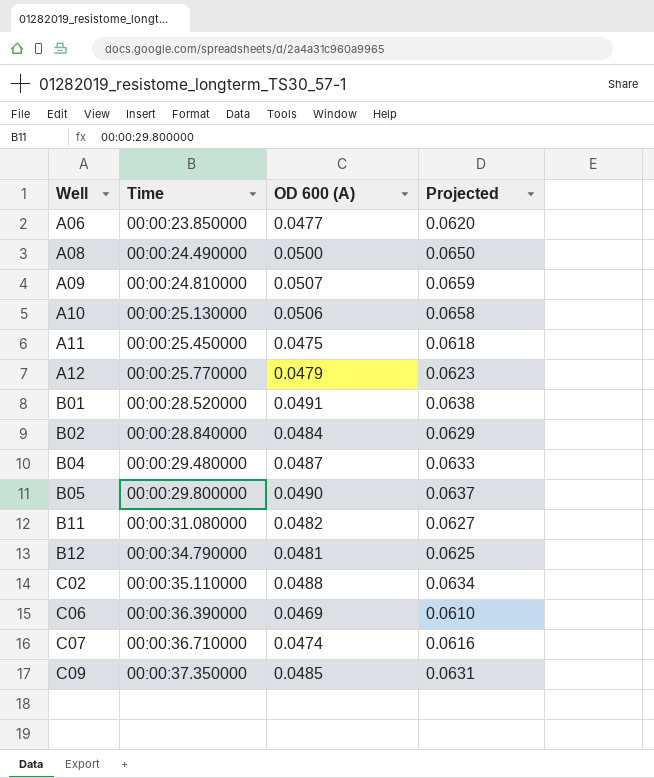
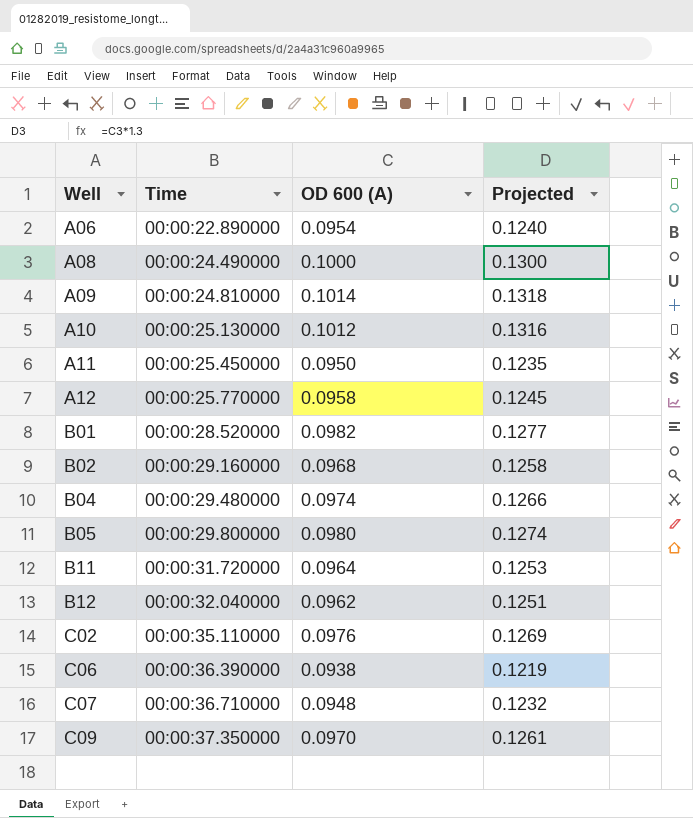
A06 | Time: 00:00:23.850000 -> 00:00:22.890000
A06 | OD 600 (A): 0.0477 -> 0.0954
A06 | Projected: 0.0620 -> 0.1240
A08 | OD 600 (A): 0.0500 -> 0.1000
A08 | Projected: 0.0650 -> 0.1300
A09 | OD 600 (A): 0.0507 -> 0.1014
A09 | Projected: 0.0659 -> 0.1318
A10 | OD 600 (A): 0.0506 -> 0.1012
A10 | Projected: 0.0658 -> 0.1316
A11 | OD 600 (A): 0.0475 -> 0.0950
A11 | Projected: 0.0618 -> 0.1235
A12 | OD 600 (A): 0.0479 -> 0.0958
A12 | Projected: 0.0623 -> 0.1245
B01 | OD 600 (A): 0.0491 -> 0.0982
B01 | Projected: 0.0638 -> 0.1277
B02 | Time: 00:00:28.840000 -> 00:00:29.160000
B02 | OD 600 (A): 0.0484 -> 0.0968
B02 | Projected: 0.0629 -> 0.1258
B04 | OD 600 (A): 0.0487 -> 0.0974
B04 | Projected: 0.0633 -> 0.1266
B05 | OD 600 (A): 0.0490 -> 0.0980
B05 | Projected: 0.0637 -> 0.1274
B11 | Time: 00:00:31.080000 -> 00:00:31.720000
B11 | OD 600 (A): 0.0482 -> 0.0964
B11 | Projected: 0.0627 -> 0.1253
B12 | Time: 00:00:34.790000 -> 00:00:32.040000
B12 | OD 600 (A): 0.0481 -> 0.0962
B12 | Projected: 0.0625 -> 0.1251
C02 | OD 600 (A): 0.0488 -> 0.0976
C02 | Projected: 0.0634 -> 0.1269
C06 | OD 600 (A): 0.0469 -> 0.0938
C06 | Projected: 0.0610 -> 0.1219
C07 | OD 600 (A): 0.0474 -> 0.0948
C07 | Projected: 0.0616 -> 0.1232
C09 | OD 600 (A): 0.0485 -> 0.0970
C09 | Projected: 0.0631 -> 0.1261

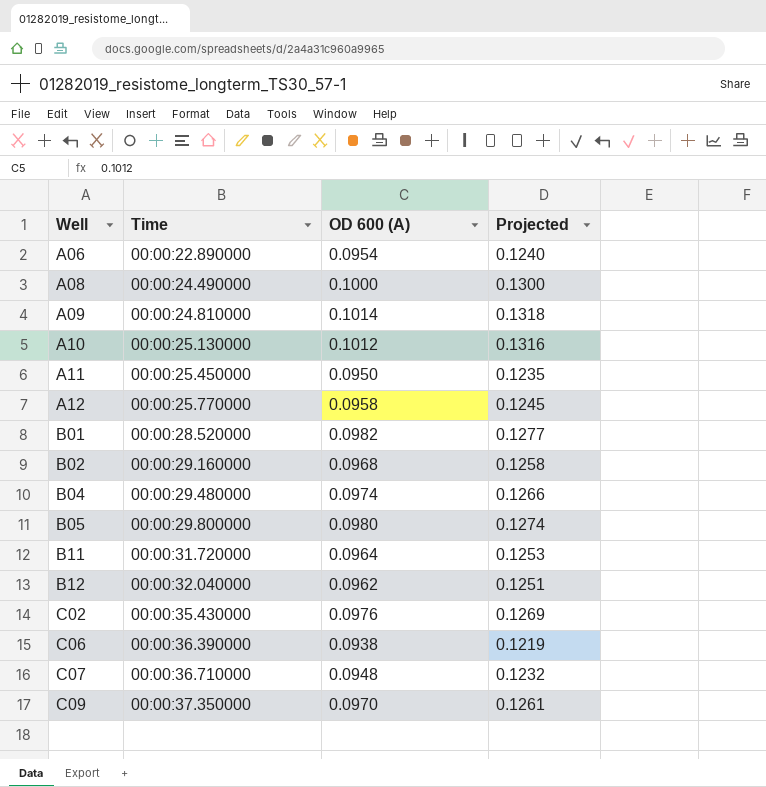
C02 | Time: 00:00:35.110000 -> 00:00:35.430000

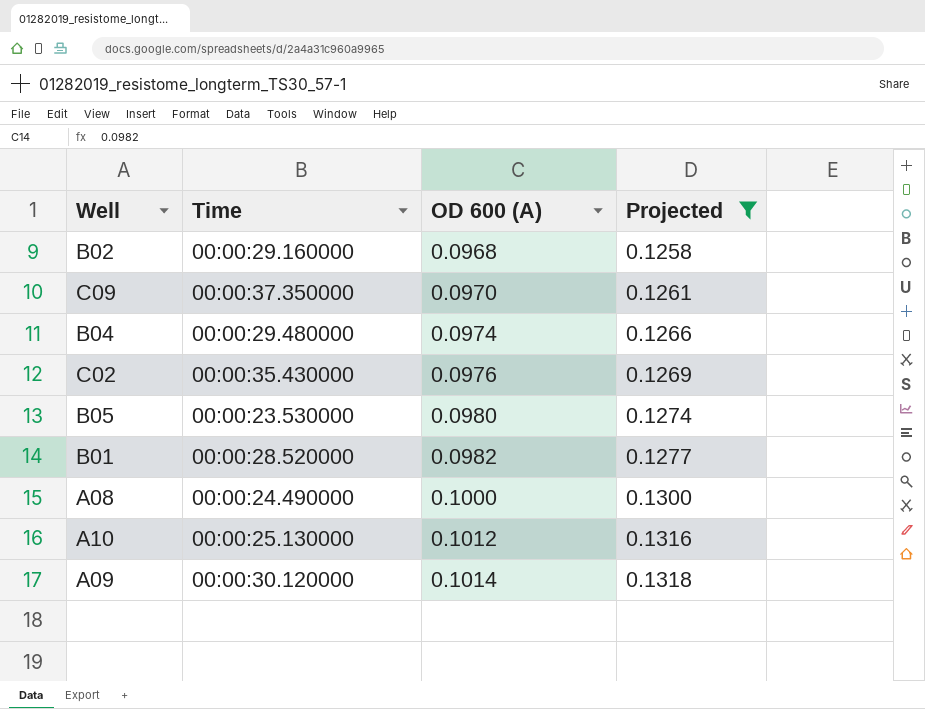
filter: none -> Projected >= 0.1258
row order: Well ascending -> OD 600 (A) ascending
B05 | Time: 00:00:29.800000 -> 00:00:23.530000
A09 | Time: 00:00:24.810000 -> 00:00:30.120000

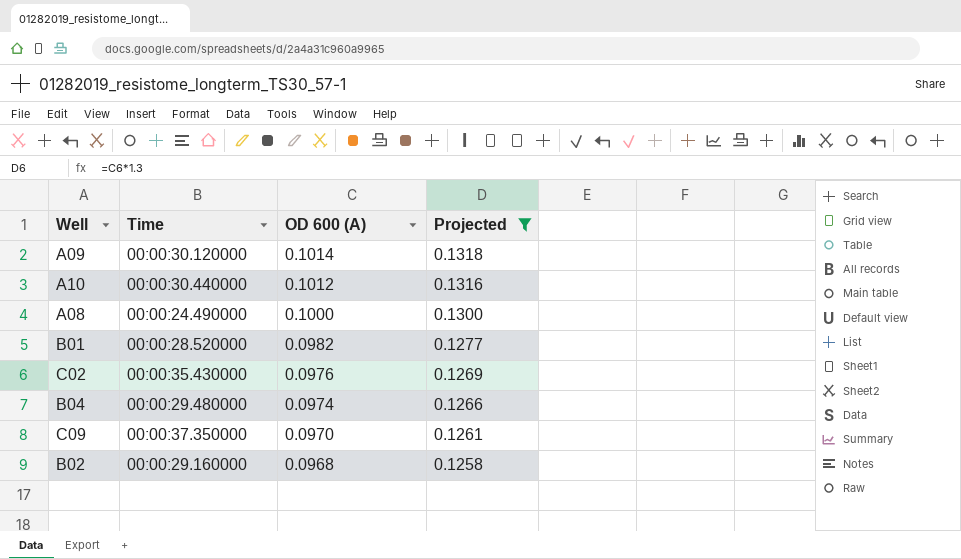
row order: OD 600 (A) ascending -> OD 600 (A) descending
row B05: 00:00:23.530000 | 0.0980 | 0.1274 -> none
A10 | Time: 00:00:25.130000 -> 00:00:30.440000

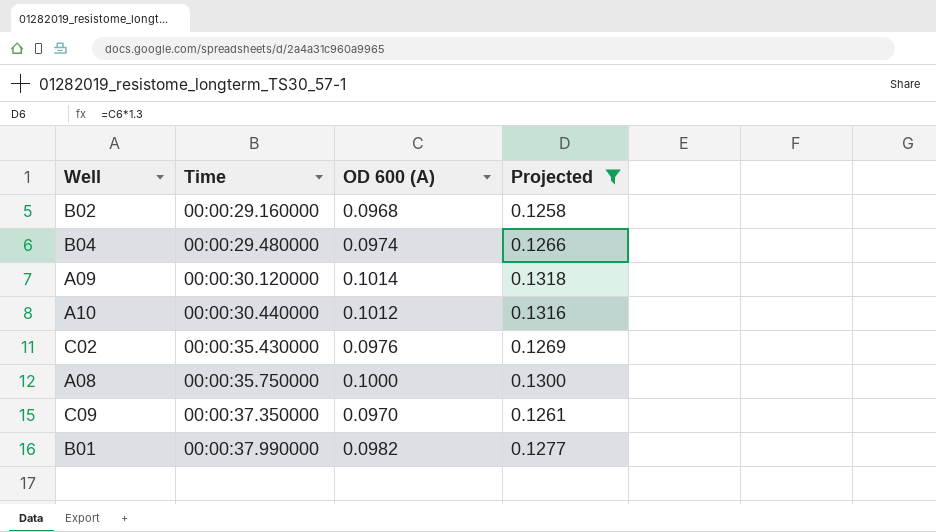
row order: OD 600 (A) descending -> Time ascending
A08 | Time: 00:00:24.490000 -> 00:00:35.750000
B01 | Time: 00:00:28.520000 -> 00:00:37.990000

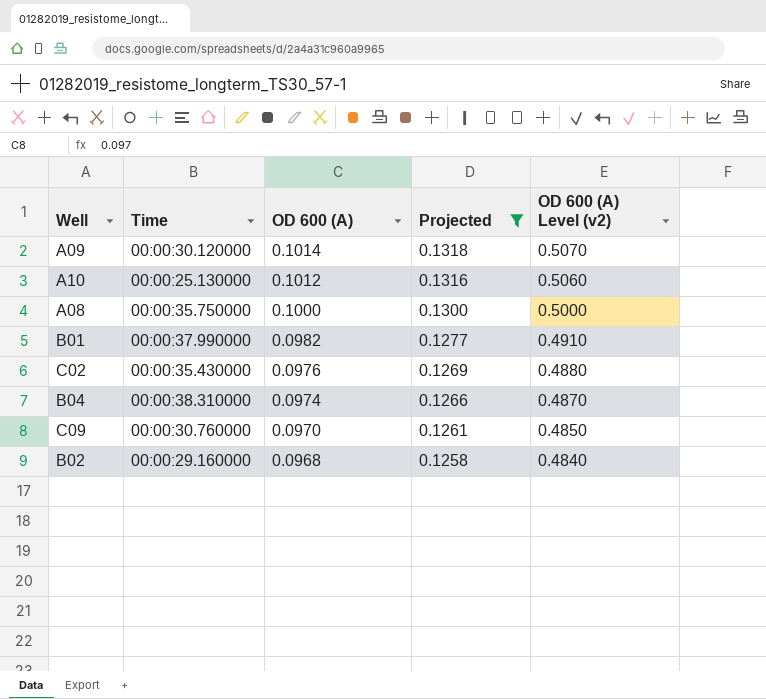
row order: Time ascending -> OD 600 (A) descending
column OD 600 (A) Level (v2) | formula: none -> [OD 600 (A)] * 5
A10 | Time: 00:00:30.440000 -> 00:00:25.130000
B04 | Time: 00:00:29.480000 -> 00:00:38.310000
C09 | Time: 00:00:37.350000 -> 00:00:30.760000

